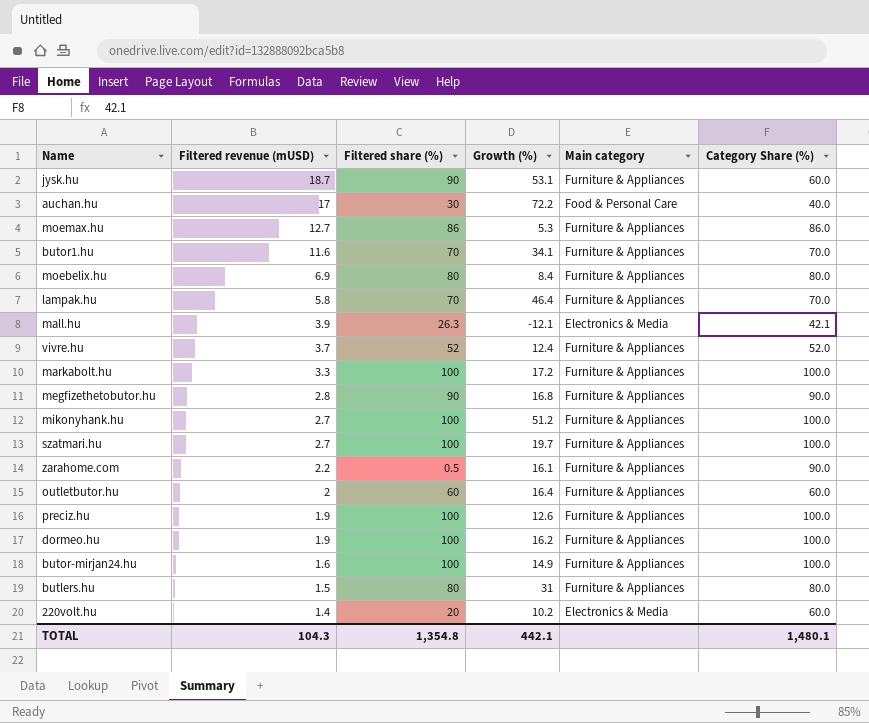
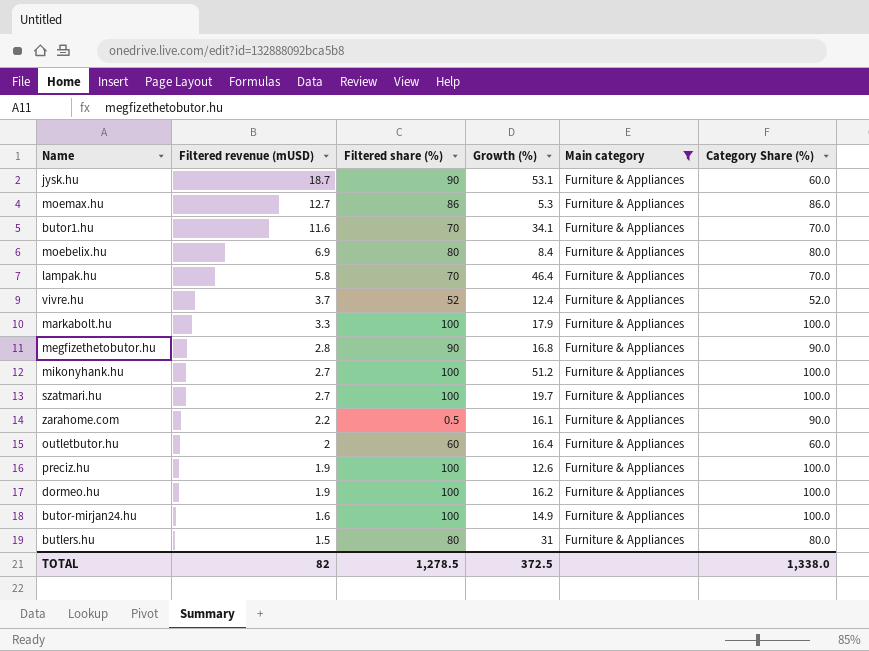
filter: none -> Main category = Furniture & Appliances
markabolt.hu | Growth (%): 17.2 -> 17.9
TOTAL | Filtered revenue (mUSD): 104.3 -> 82
TOTAL | Filtered share (%): 1,354.8 -> 1,278.5
TOTAL | Growth (%): 442.1 -> 372.5
TOTAL | Category Share (%): 1,480.1 -> 1,338.0

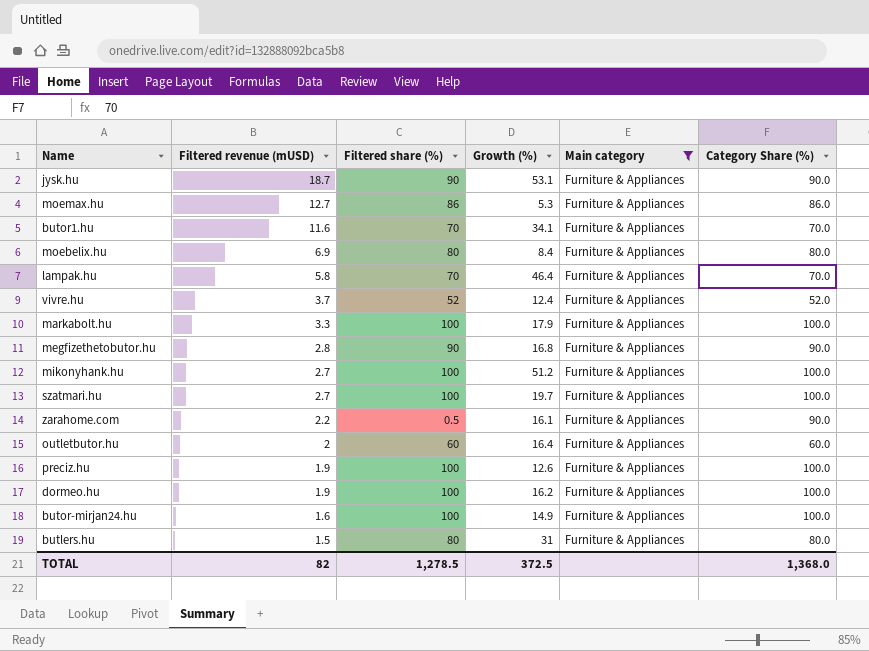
jysk.hu | Category Share (%): 60.0 -> 90.0
TOTAL | Category Share (%): 1,338.0 -> 1,368.0

